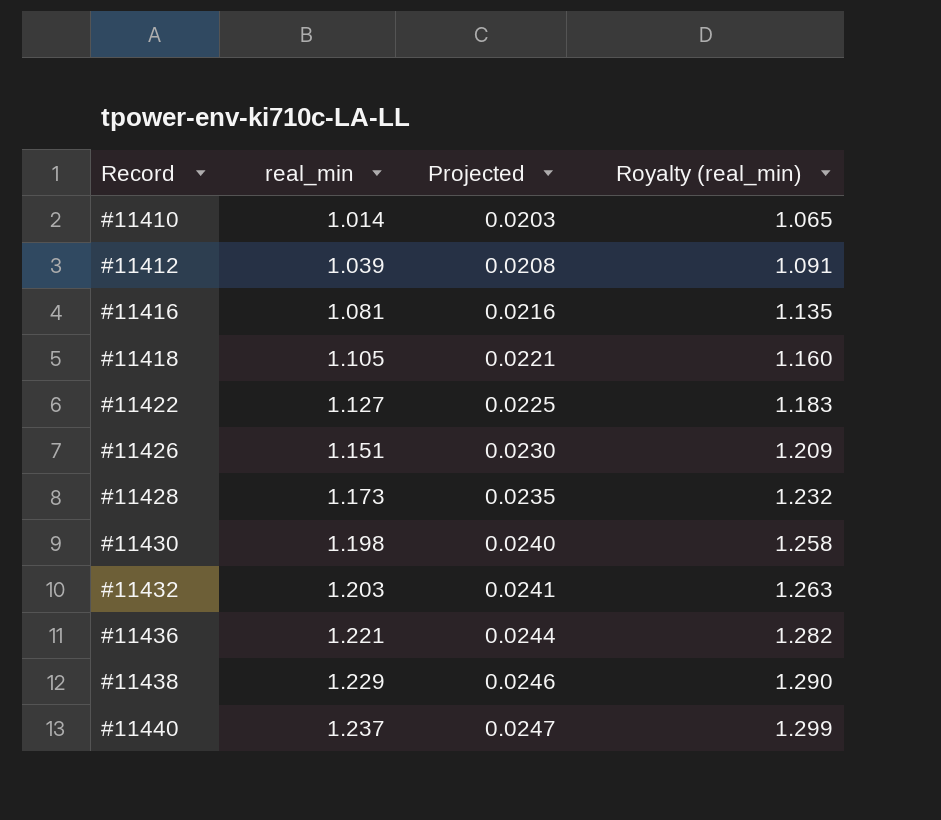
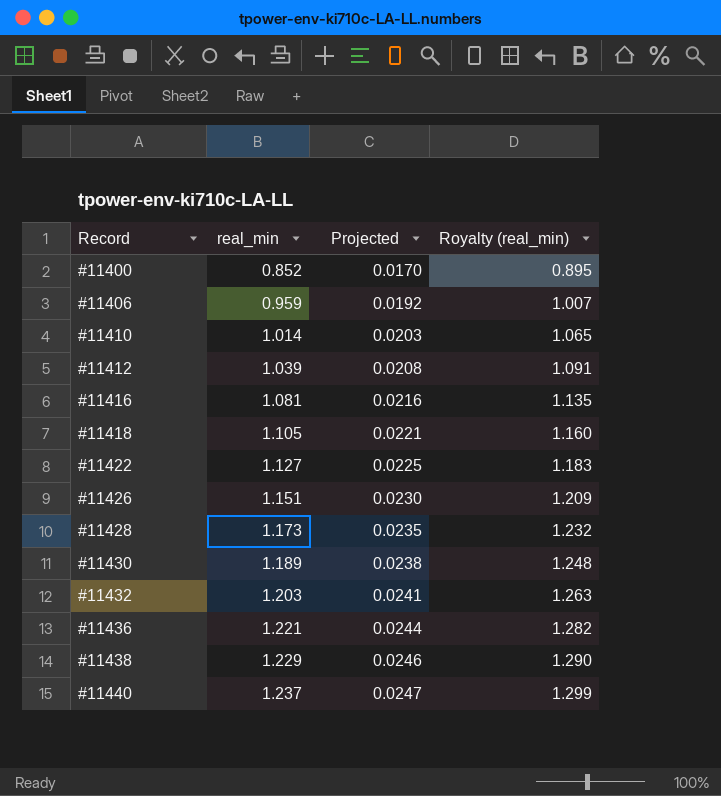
row #11400: none -> 0.852 | 0.0170 | 0.895
row #11406: none -> 0.959 | 0.0192 | 1.007
#11430 | real_min: 1.198 -> 1.189
#11430 | Projected: 0.0240 -> 0.0238
#11430 | Royalty (real_min): 1.258 -> 1.248

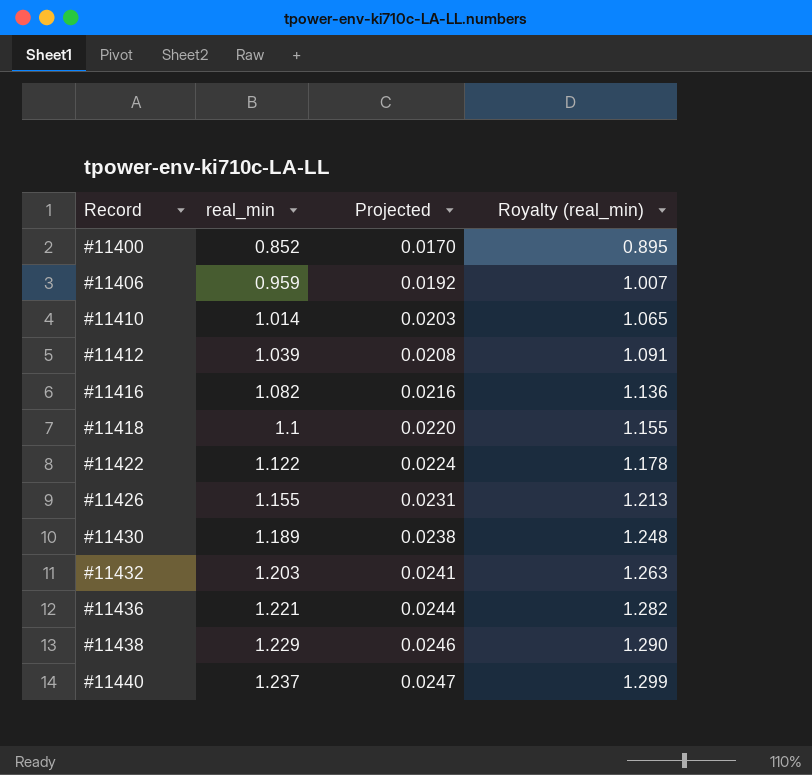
row #11428: 1.173 | 0.0235 | 1.232 -> none
#11416 | real_min: 1.081 -> 1.082
#11416 | Royalty (real_min): 1.135 -> 1.136
#11418 | real_min: 1.105 -> 1.1
#11418 | Projected: 0.0221 -> 0.0220
#11418 | Royalty (real_min): 1.160 -> 1.155
#11422 | real_min: 1.127 -> 1.122
#11422 | Projected: 0.0225 -> 0.0224
#11422 | Royalty (real_min): 1.183 -> 1.178
#11426 | real_min: 1.151 -> 1.155
#11426 | Projected: 0.0230 -> 0.0231
#11426 | Royalty (real_min): 1.209 -> 1.213

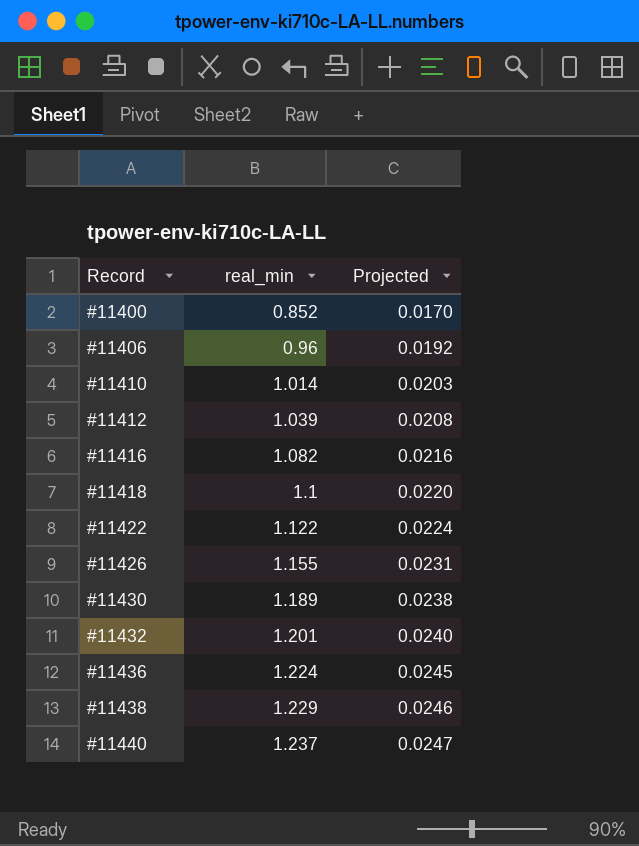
column Royalty (real_min) | formula: [real_min] * 1.05 -> none
#11406 | real_min: 0.959 -> 0.96
#11432 | real_min: 1.203 -> 1.201
#11432 | Projected: 0.0241 -> 0.0240
#11436 | real_min: 1.221 -> 1.224
#11436 | Projected: 0.0244 -> 0.0245

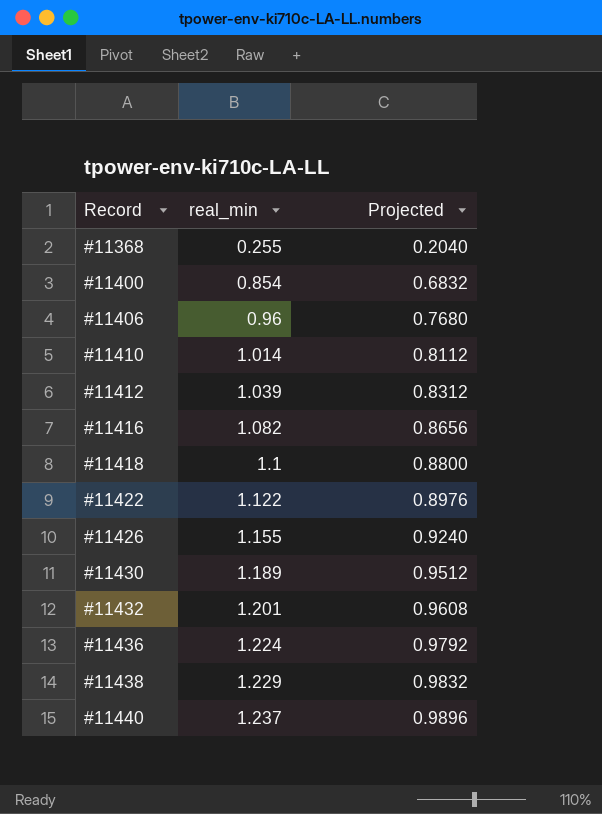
column Projected | formula: [real_min] * 0.02 -> [real_min] * 0.8
row #11368: none -> 0.255 | 0.2040
#11400 | real_min: 0.852 -> 0.854

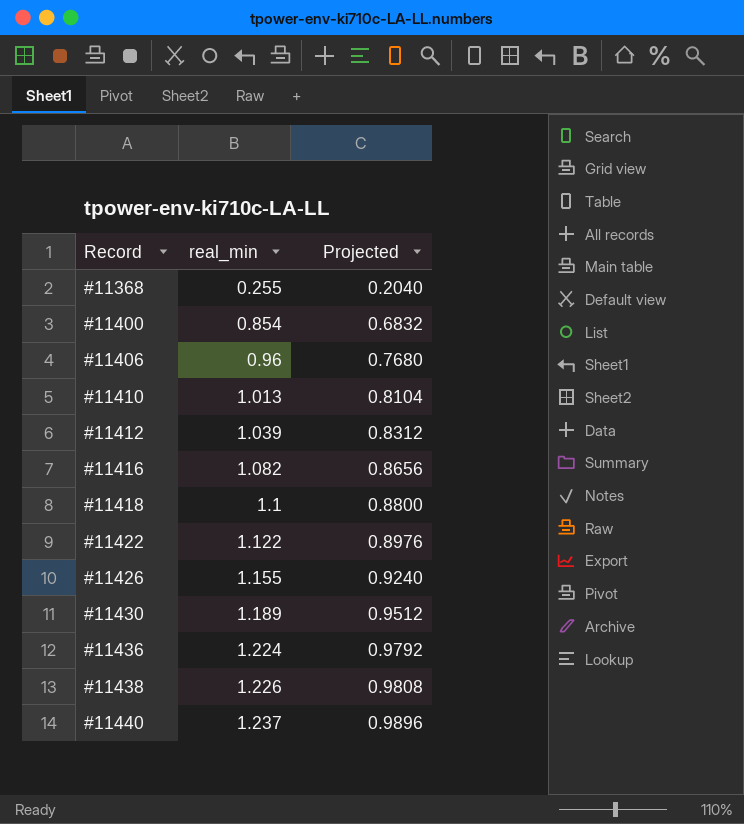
row #11432: 1.201 | 0.9608 -> none
#11410 | real_min: 1.014 -> 1.013
#11410 | Projected: 0.8112 -> 0.8104
#11438 | real_min: 1.229 -> 1.226
#11438 | Projected: 0.9832 -> 0.9808

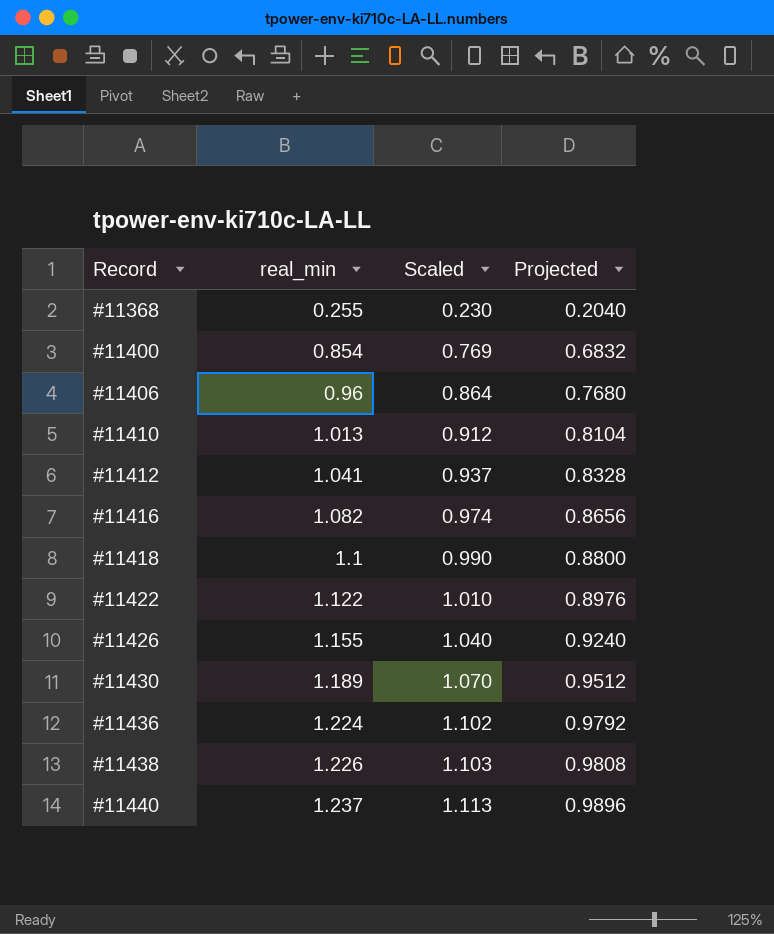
column Scaled | formula: none -> [real_min] * 0.9
#11412 | real_min: 1.039 -> 1.041
#11412 | Projected: 0.8312 -> 0.8328

